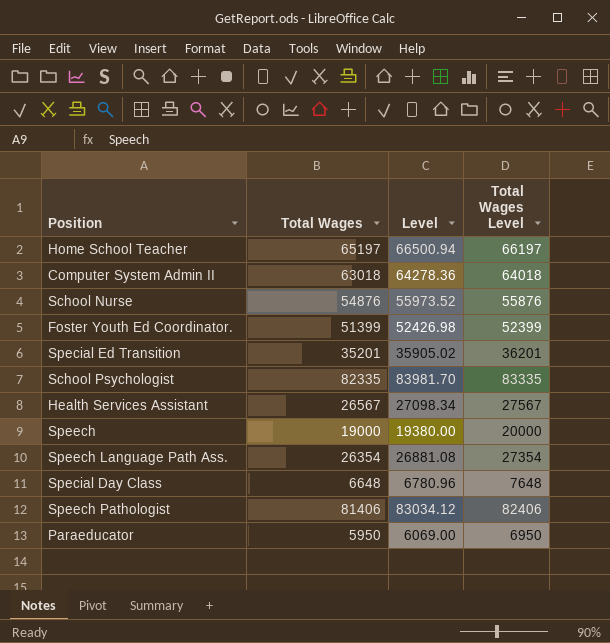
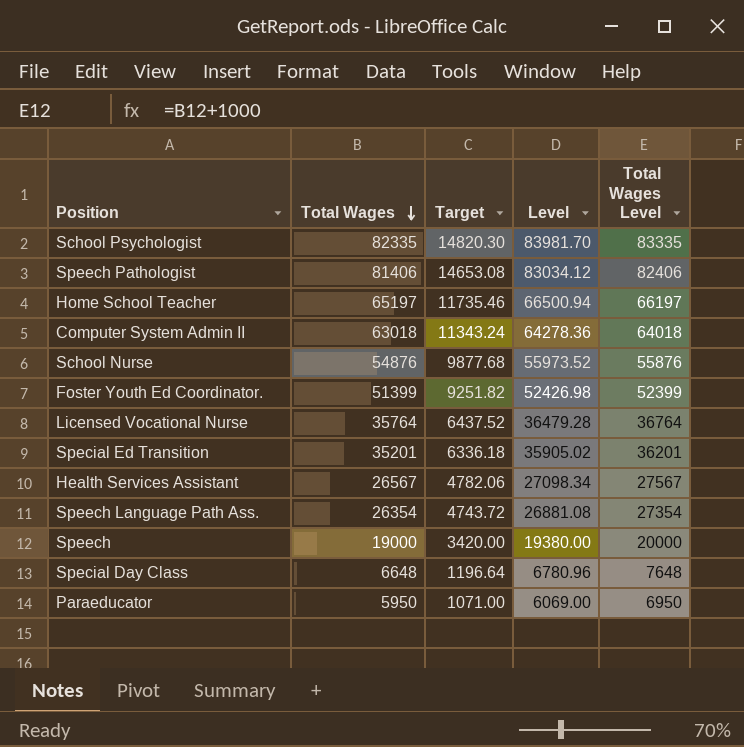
row order: none -> Total Wages descending
column Target | formula: none -> [Total Wages] * 0.18
row Licensed Vocational Nurse: none -> 35764 | 6437.52 | 36479.28 | 36764

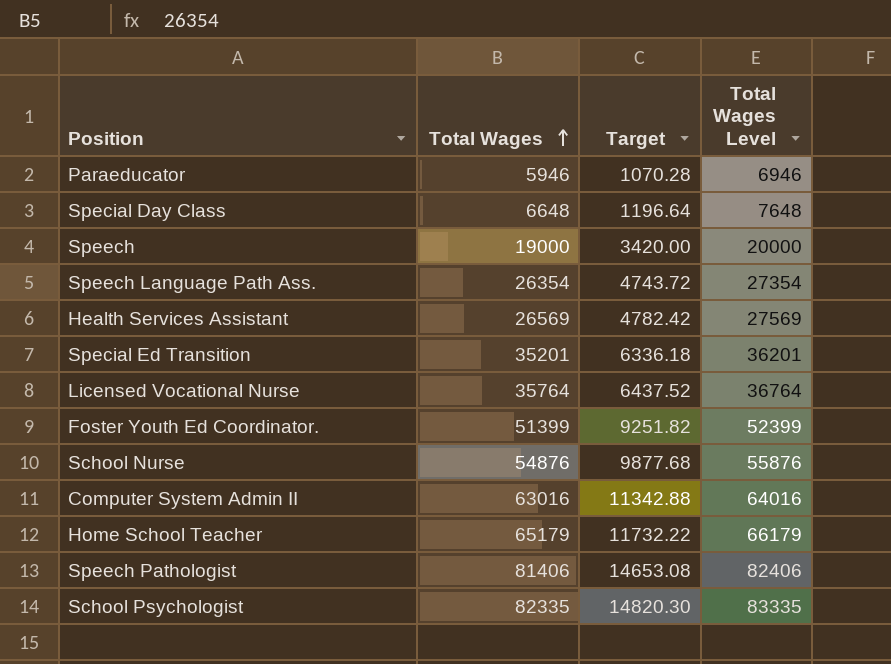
row order: Total Wages descending -> Total Wages ascending
column Level | formula: [Total Wages] * 1.02 -> none
Paraeducator | Total Wages: 5950 -> 5946
Paraeducator | Target: 1071.00 -> 1070.28
Paraeducator | Total Wages Level: 6950 -> 6946
Health Services Assistant | Total Wages: 26567 -> 26569
Health Services Assistant | Target: 4782.06 -> 4782.42
Health Services Assistant | Total Wages Level: 27567 -> 27569
Computer System Admin II | Total Wages: 63018 -> 63016
Computer System Admin II | Target: 11343.24 -> 11342.88
Computer System Admin II | Total Wages Level: 64018 -> 64016
Home School Teacher | Total Wages: 65197 -> 65179
Home School Teacher | Target: 11735.46 -> 11732.22
Home School Teacher | Total Wages Level: 66197 -> 66179

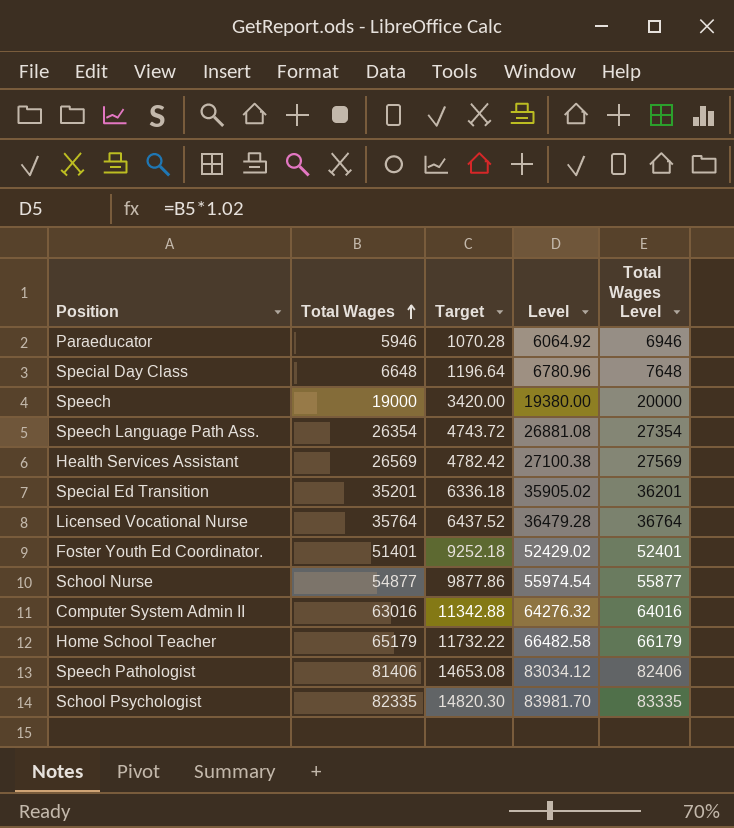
column Level | formula: none -> [Total Wages] * 1.02
Foster Youth Ed Coordinator. | Total Wages: 51399 -> 51401
Foster Youth Ed Coordinator. | Target: 9251.82 -> 9252.18
Foster Youth Ed Coordinator. | Total Wages Level: 52399 -> 52401
School Nurse | Total Wages: 54876 -> 54877
School Nurse | Target: 9877.68 -> 9877.86
School Nurse | Total Wages Level: 55876 -> 55877

